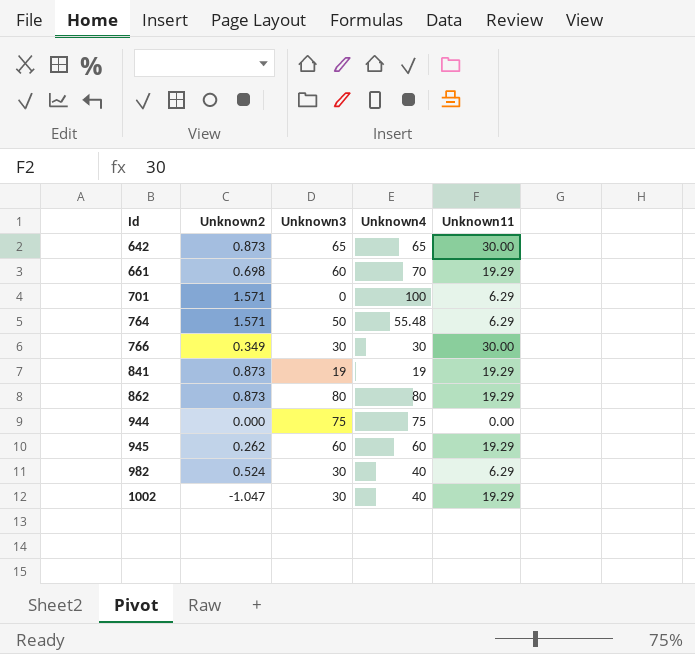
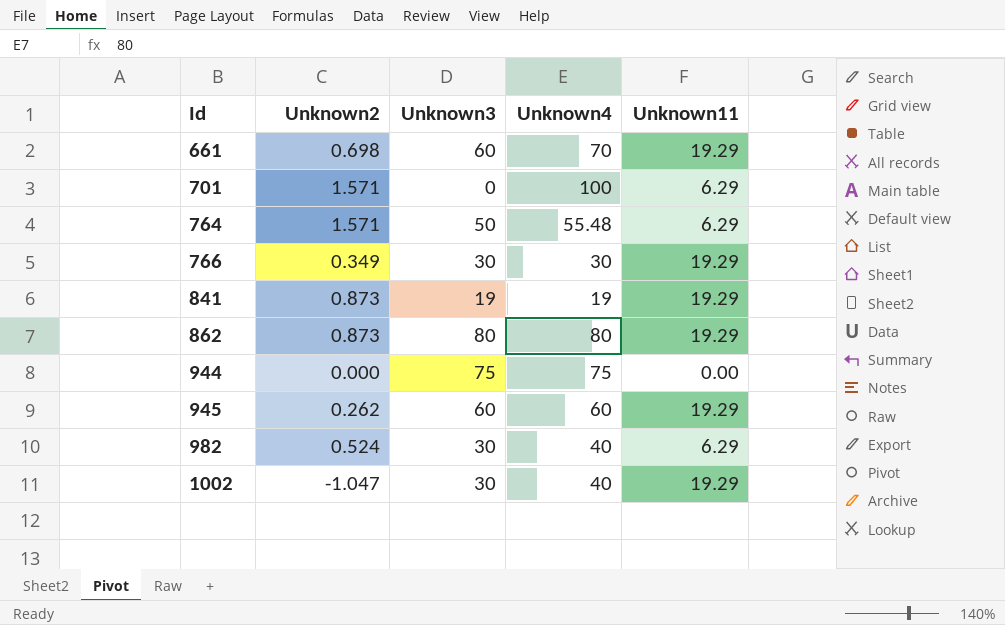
row 642: 0.873 | 65 | 65 | 30.00 -> none
766 | Unknown11: 30.00 -> 19.29

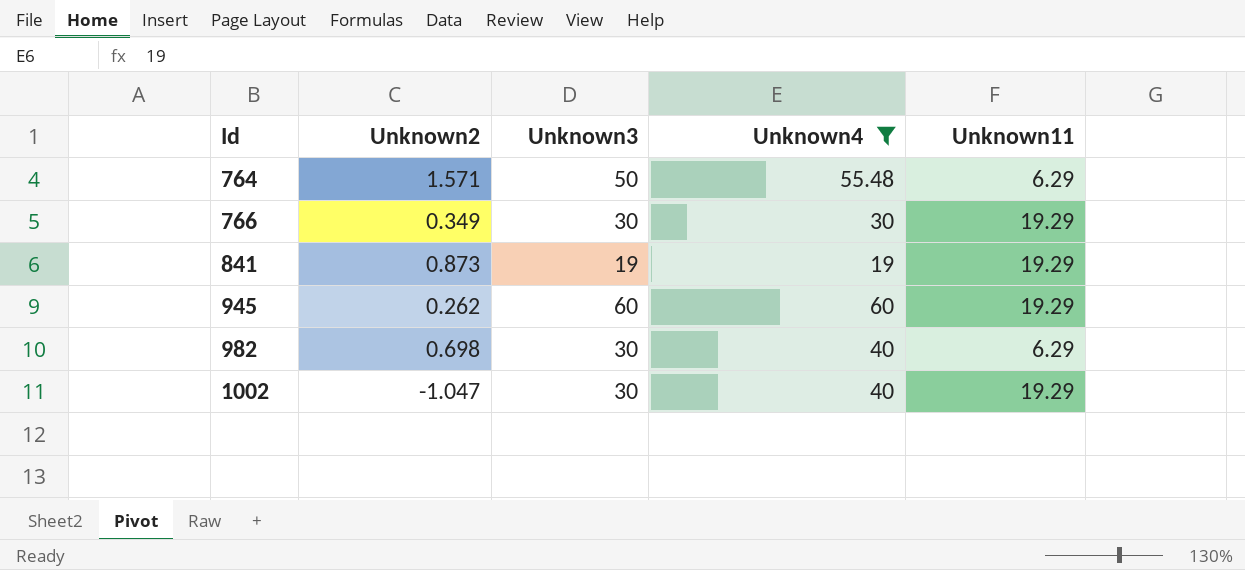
filter: none -> Unknown4 <= 60
982 | Unknown2: 0.524 -> 0.698

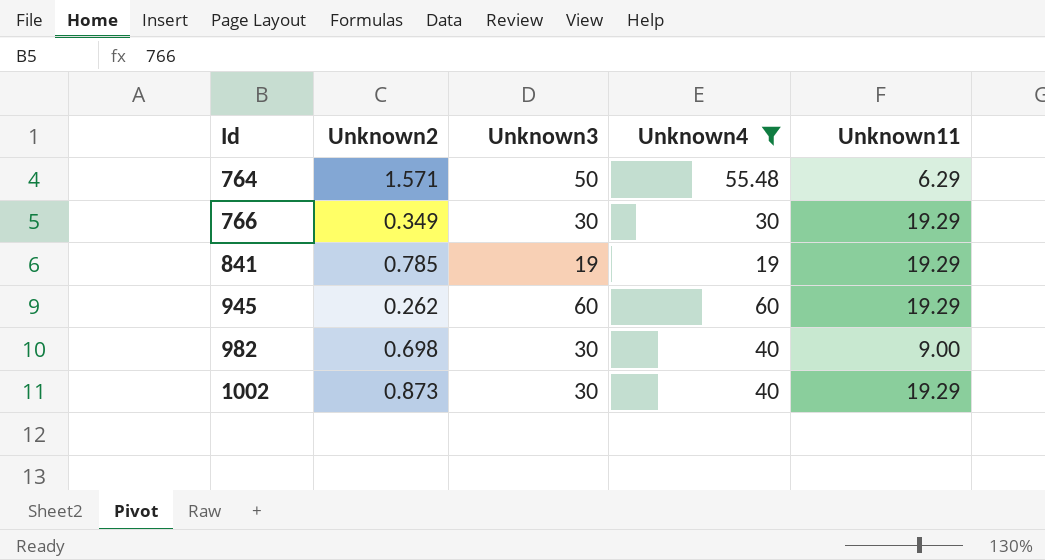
841 | Unknown2: 0.873 -> 0.785
982 | Unknown11: 6.29 -> 9.00
1002 | Unknown2: -1.047 -> 0.873

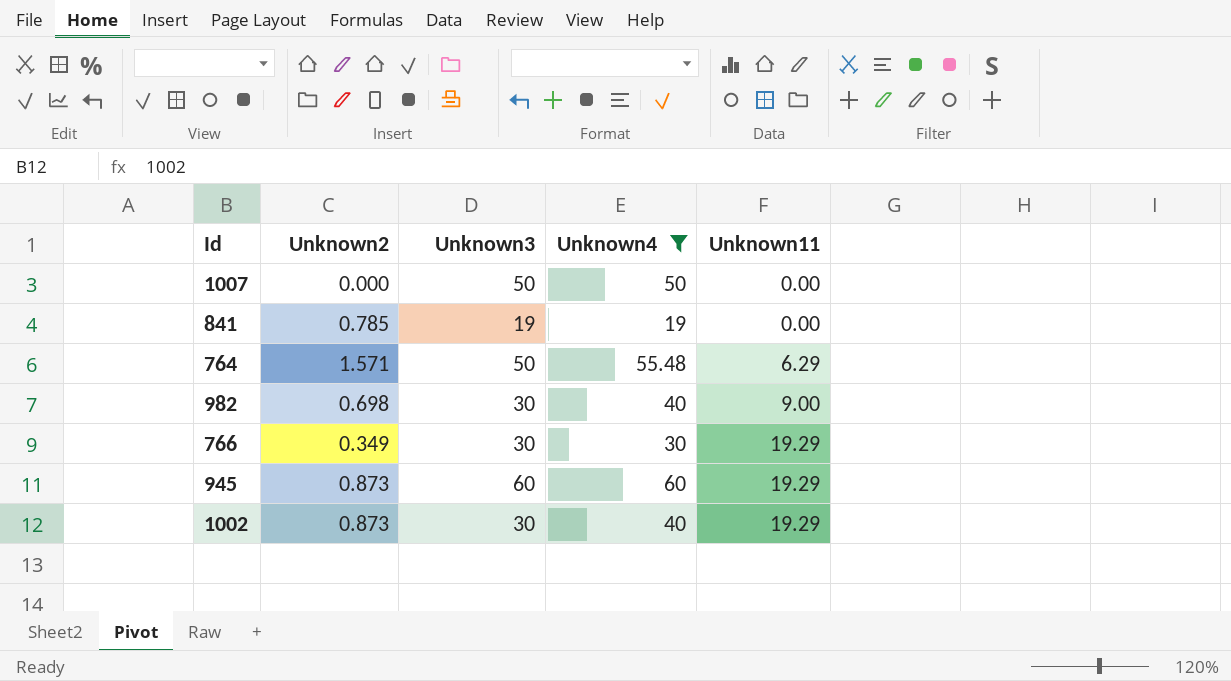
row order: Id ascending -> Unknown11 ascending
row 1007: none -> 0.000 | 50 | 50 | 0.00
841 | Unknown11: 19.29 -> 0.00
945 | Unknown2: 0.262 -> 0.873

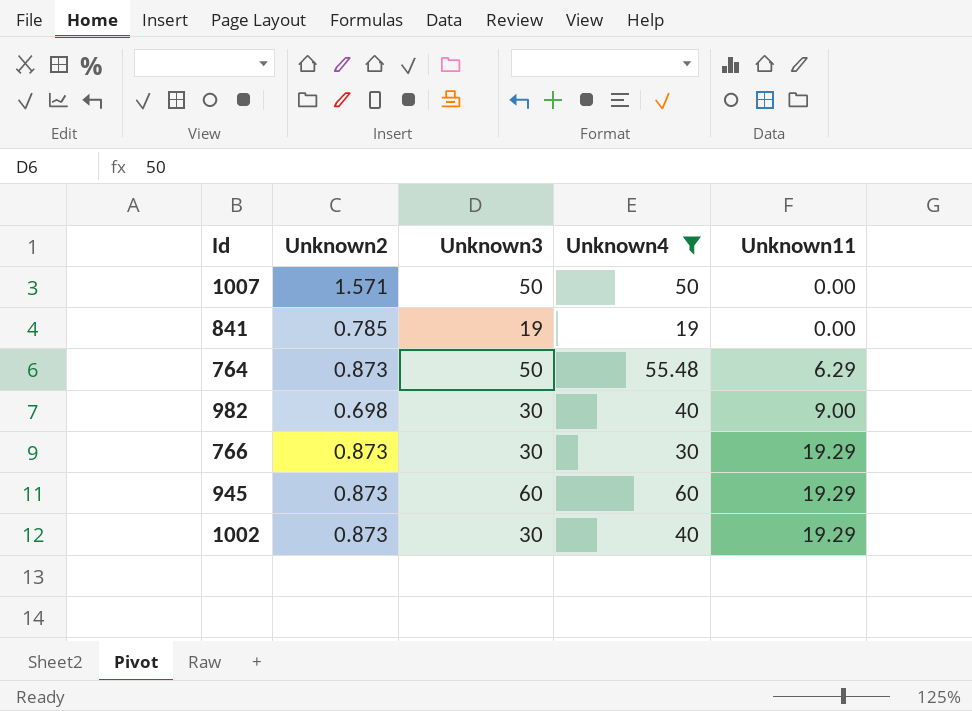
1007 | Unknown2: 0.000 -> 1.571
764 | Unknown2: 1.571 -> 0.873
766 | Unknown2: 0.349 -> 0.873

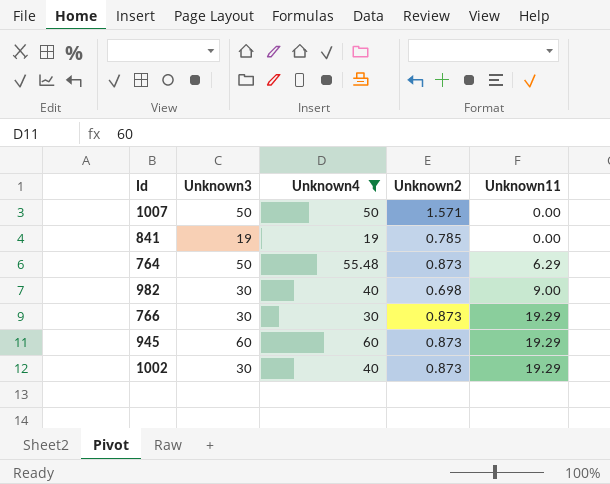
column Unknown2 | position: 2 -> 4

